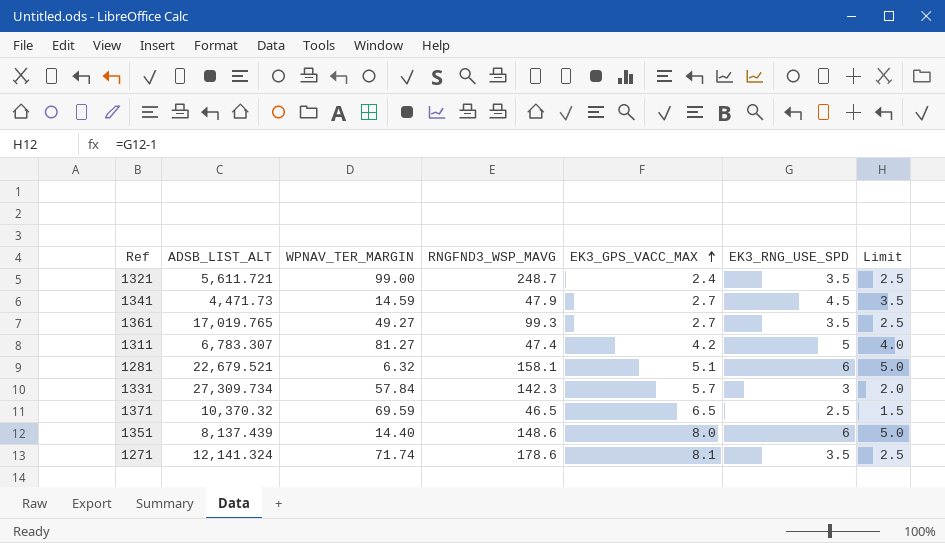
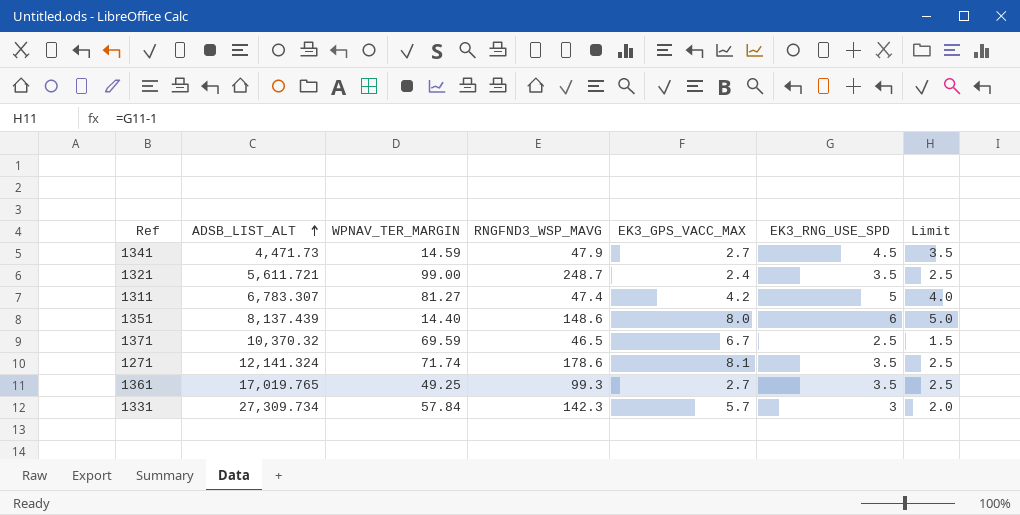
row order: EK3_GPS_VACC_MAX ascending -> ADSB_LIST_ALT ascending
row 1281: 22,679.521 | 6.32 | 158.1 | 5.1 | 6 | 5.0 -> none
1371 | EK3_GPS_VACC_MAX: 6.5 -> 6.7
1361 | WPNAV_TER_MARGIN: 49.27 -> 49.25

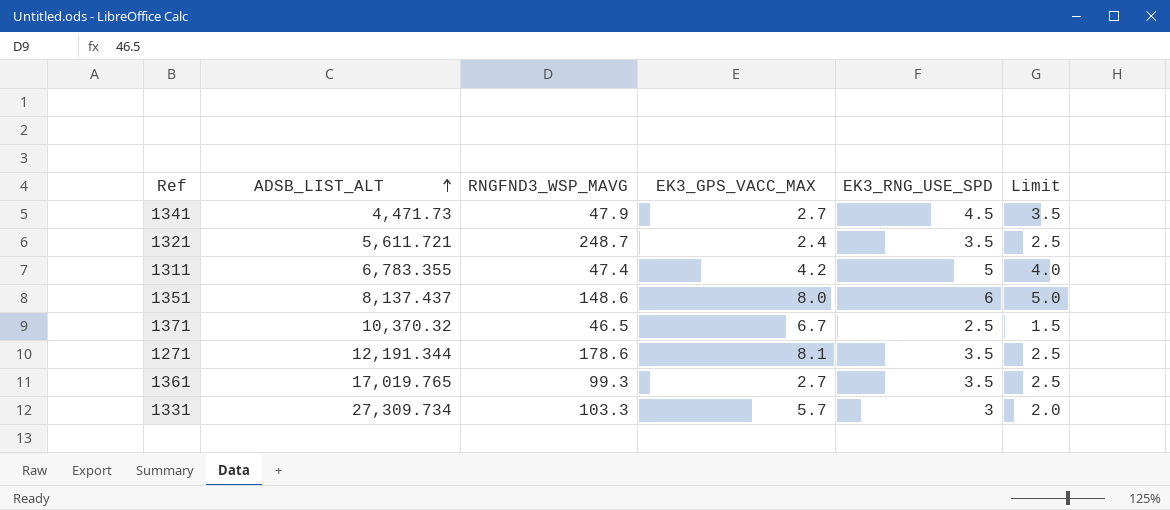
column WPNAV_TER_MARGIN | position: 3 -> none
1311 | ADSB_LIST_ALT: 6,783.307 -> 6,783.355
1351 | ADSB_LIST_ALT: 8,137.439 -> 8,137.437
1271 | ADSB_LIST_ALT: 12,141.324 -> 12,191.344
1331 | RNGFND3_WSP_MAVG: 142.3 -> 103.3

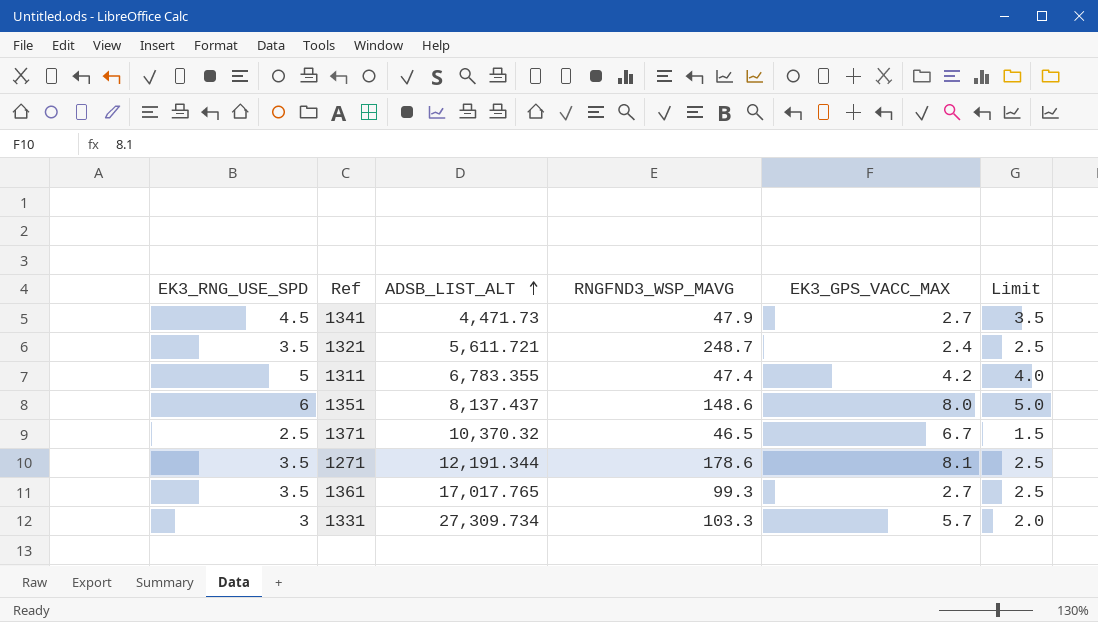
column EK3_RNG_USE_SPD | position: 5 -> 1
1361 | ADSB_LIST_ALT: 17,019.765 -> 17,017.765

